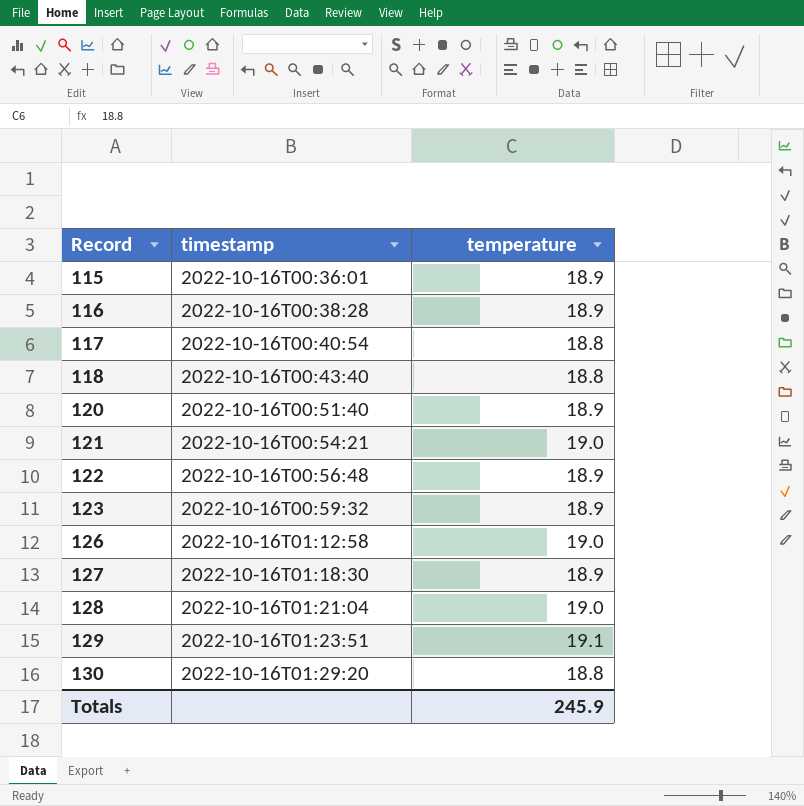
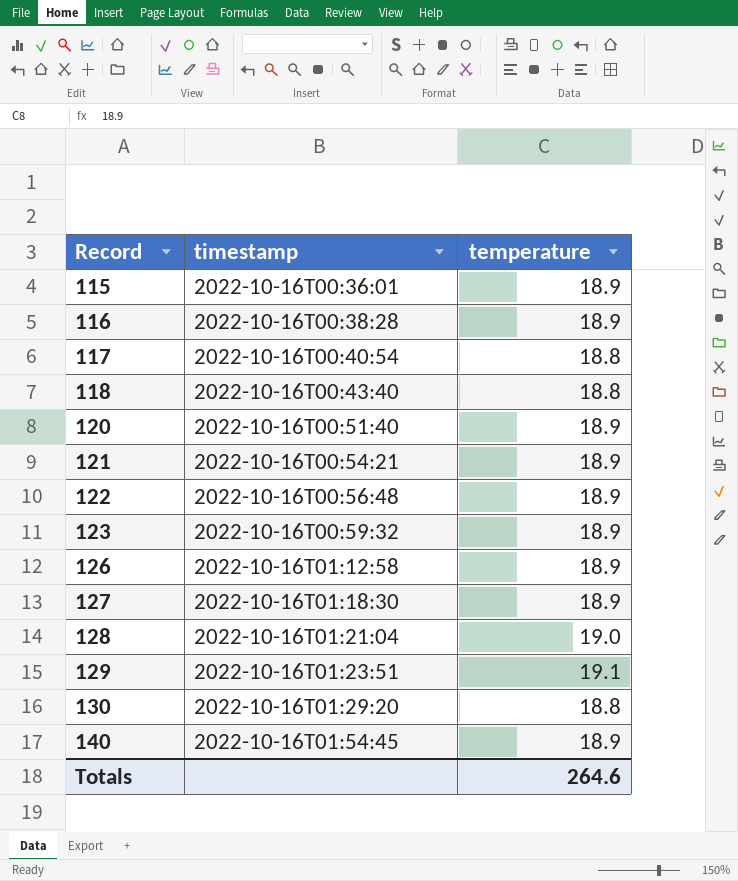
121 | temperature: 19.0 -> 18.9
126 | temperature: 19.0 -> 18.9
row 140: none -> 2022-10-16T01:54:45 | 18.9
Totals | temperature: 245.9 -> 264.6

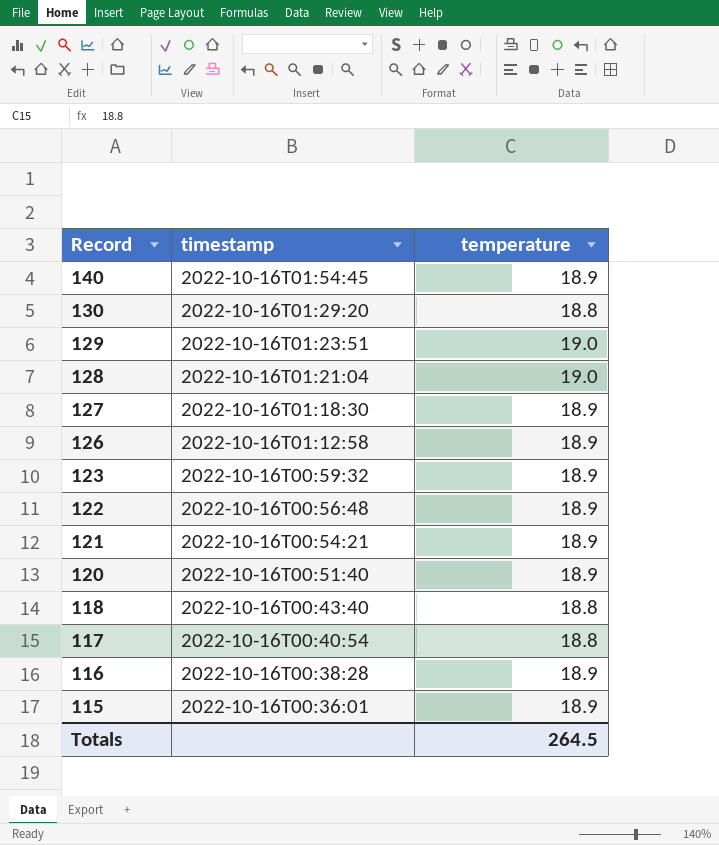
row order: Record ascending -> Record descending
129 | temperature: 19.1 -> 19.0
Totals | temperature: 264.6 -> 264.5

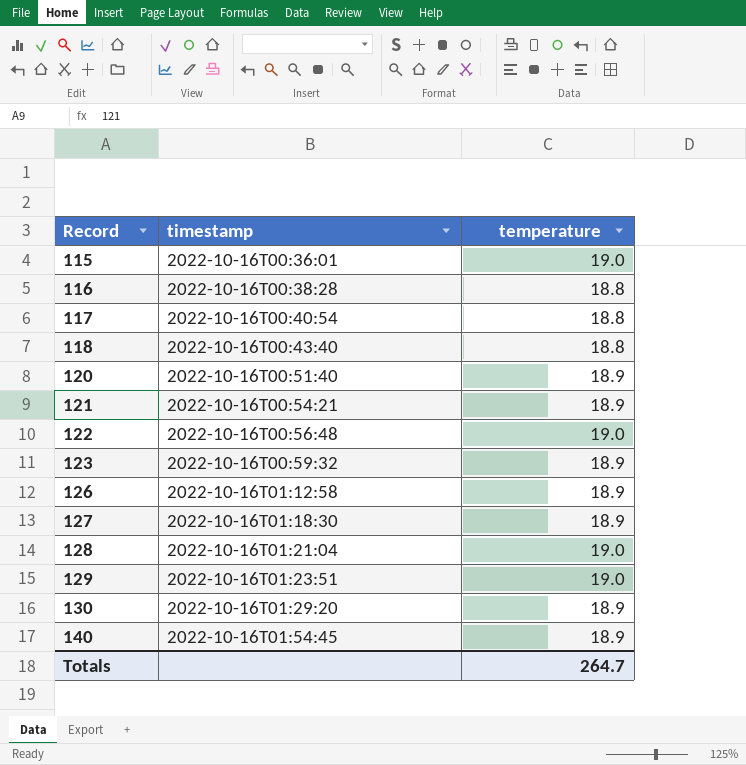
row order: Record descending -> Record ascending
115 | temperature: 18.9 -> 19.0
116 | temperature: 18.9 -> 18.8
122 | temperature: 18.9 -> 19.0
130 | temperature: 18.8 -> 18.9
Totals | temperature: 264.5 -> 264.7

